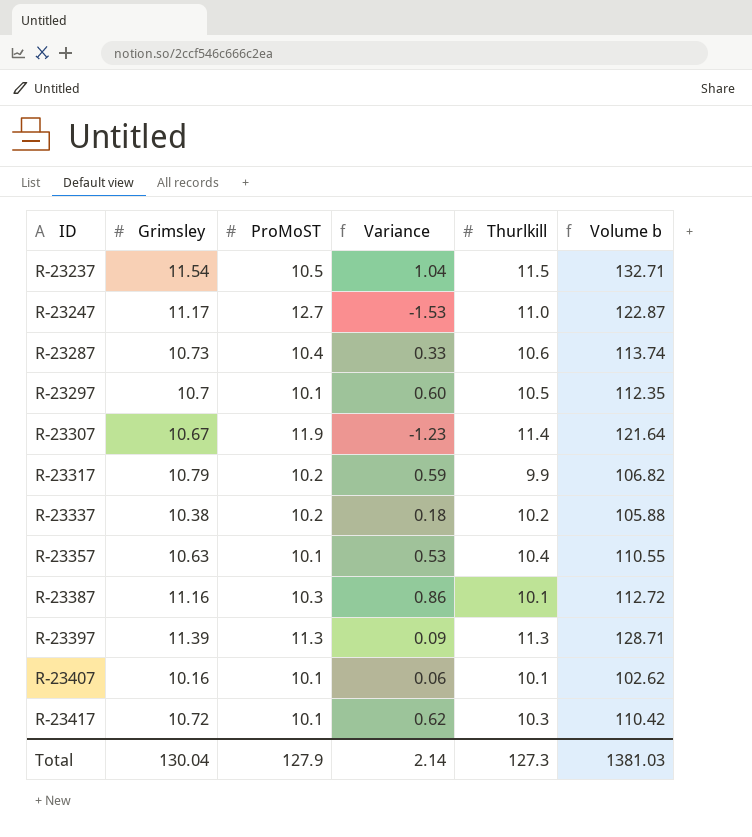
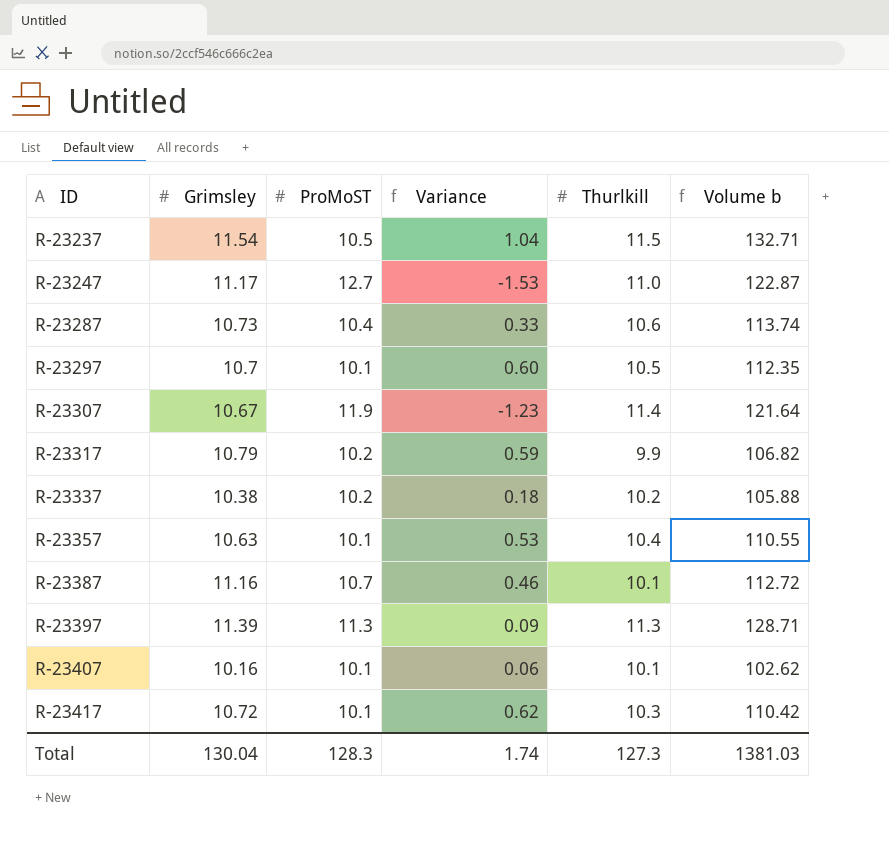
R-23387 | ProMoST: 10.3 -> 10.7
R-23387 | Variance: 0.86 -> 0.46
Total | ProMoST: 127.9 -> 128.3
Total | Variance: 2.14 -> 1.74

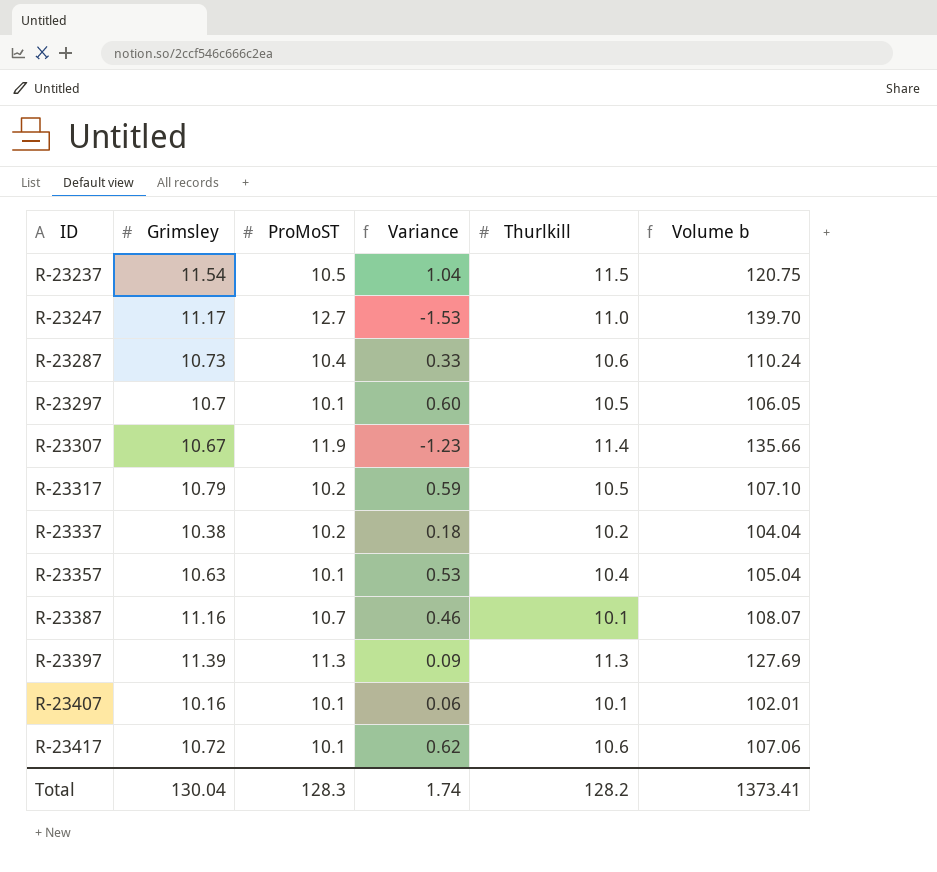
column Volume b | formula: [Grimsley] * [Thurlkill] -> [ProMoST] * [Thurlkill]
R-23317 | Thurlkill: 9.9 -> 10.5
R-23417 | Thurlkill: 10.3 -> 10.6
Total | Thurlkill: 127.3 -> 128.2
Total | Volume b: 1381.03 -> 1373.41

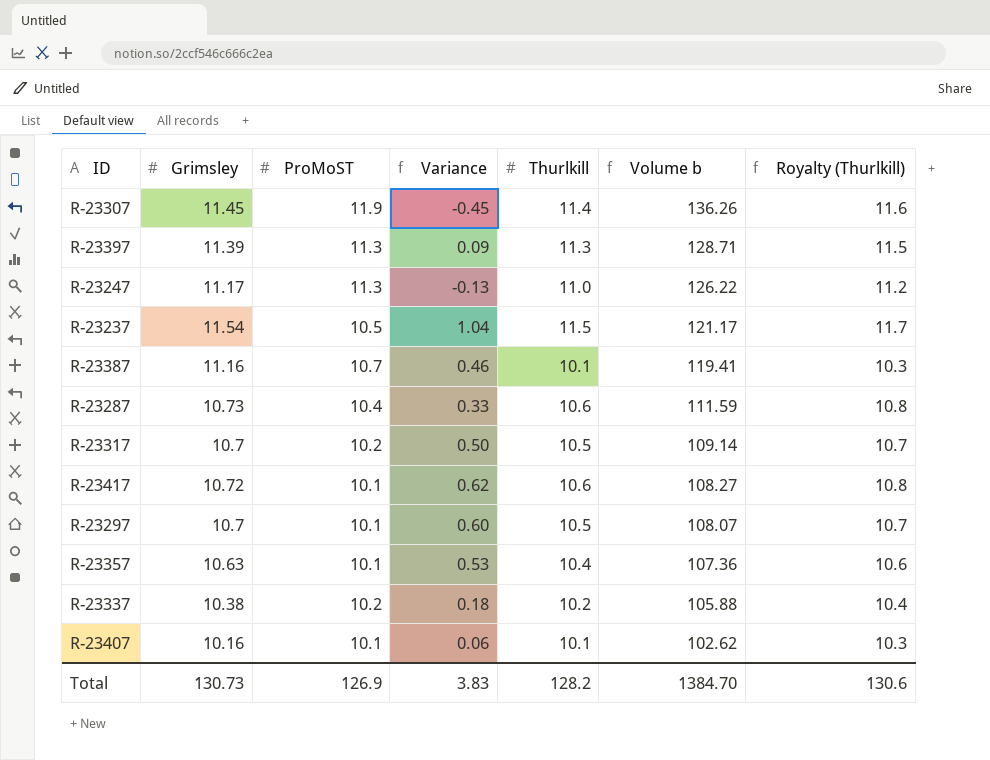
row order: ID ascending -> Volume b descending
column Volume b | formula: [ProMoST] * [Thurlkill] -> [Grimsley] * [ProMoST]
column Royalty (Thurlkill) | formula: none -> [Thurlkill] * 1.02
R-23307 | Grimsley: 10.67 -> 11.45
R-23307 | Variance: -1.23 -> -0.45
R-23247 | ProMoST: 12.7 -> 11.3
R-23247 | Variance: -1.53 -> -0.13
R-23317 | Grimsley: 10.79 -> 10.7
R-23317 | Variance: 0.59 -> 0.50
Total | Grimsley: 130.04 -> 130.73
Total | ProMoST: 128.3 -> 126.9
Total | Variance: 1.74 -> 3.83
Total | Volume b: 1373.41 -> 1384.70

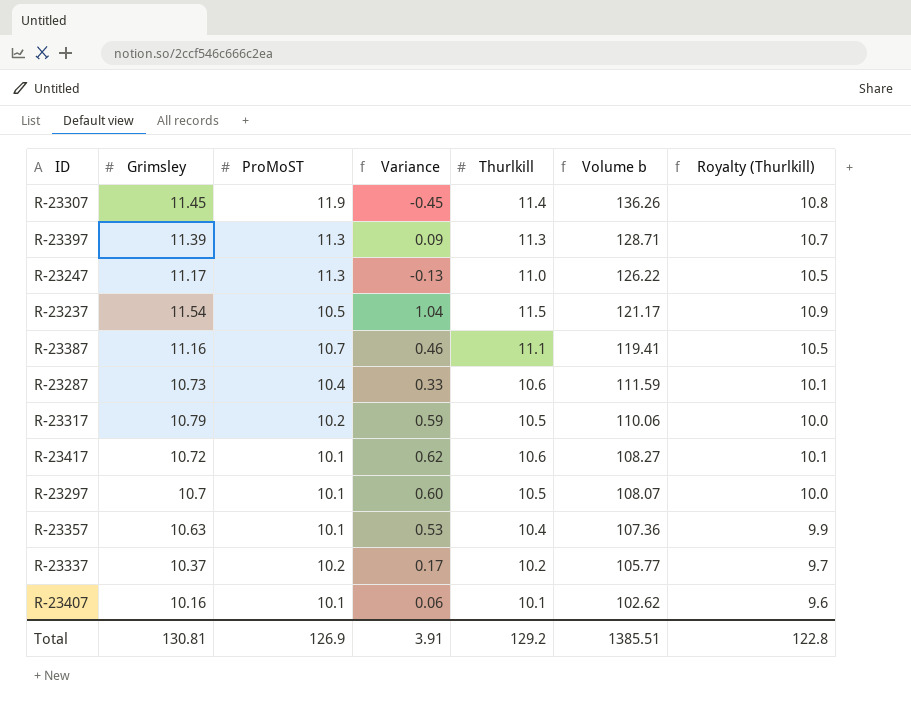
column Royalty (Thurlkill) | formula: [Thurlkill] * 1.02 -> [Thurlkill] * 0.95
R-23387 | Thurlkill: 10.1 -> 11.1
R-23317 | Grimsley: 10.7 -> 10.79
R-23317 | Variance: 0.50 -> 0.59
R-23317 | Volume b: 109.14 -> 110.06
R-23337 | Grimsley: 10.38 -> 10.37
R-23337 | Variance: 0.18 -> 0.17
R-23337 | Volume b: 105.88 -> 105.77
Total | Grimsley: 130.73 -> 130.81
Total | Variance: 3.83 -> 3.91
Total | Thurlkill: 128.2 -> 129.2
Total | Volume b: 1384.70 -> 1385.51
Total | Royalty (Thurlkill): 130.6 -> 122.8

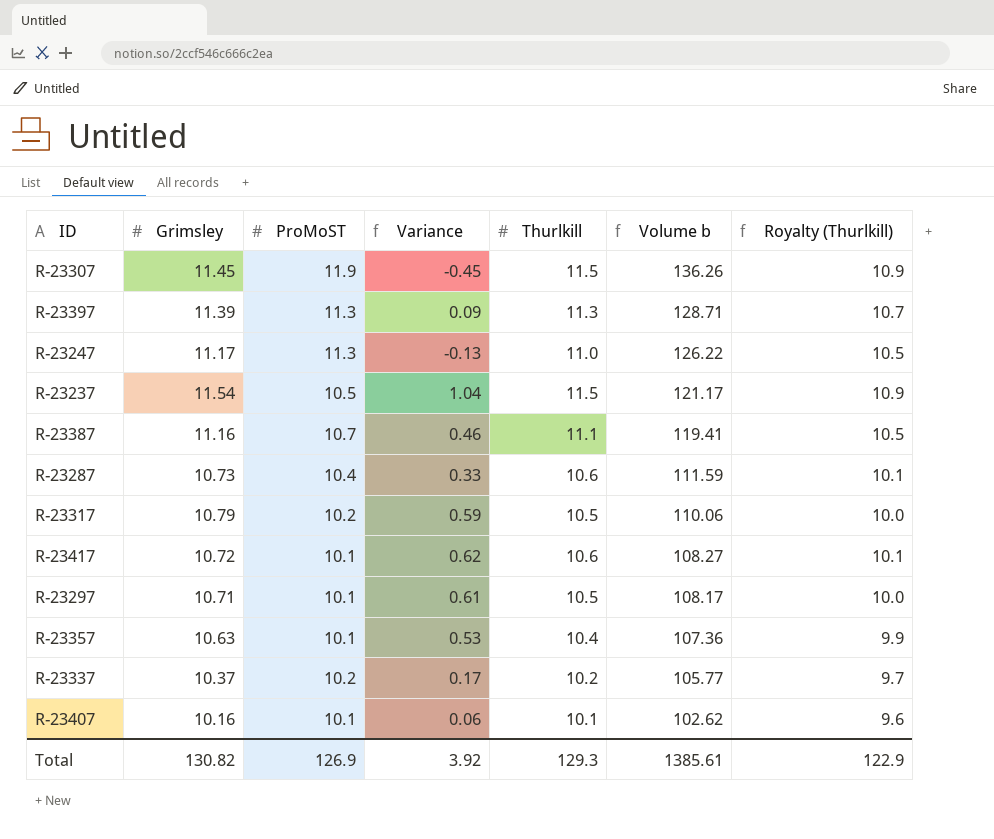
R-23307 | Thurlkill: 11.4 -> 11.5
R-23307 | Royalty (Thurlkill): 10.8 -> 10.9
R-23297 | Grimsley: 10.7 -> 10.71
R-23297 | Variance: 0.60 -> 0.61
R-23297 | Volume b: 108.07 -> 108.17
Total | Grimsley: 130.81 -> 130.82
Total | Variance: 3.91 -> 3.92
Total | Thurlkill: 129.2 -> 129.3
Total | Volume b: 1385.51 -> 1385.61
Total | Royalty (Thurlkill): 122.8 -> 122.9

